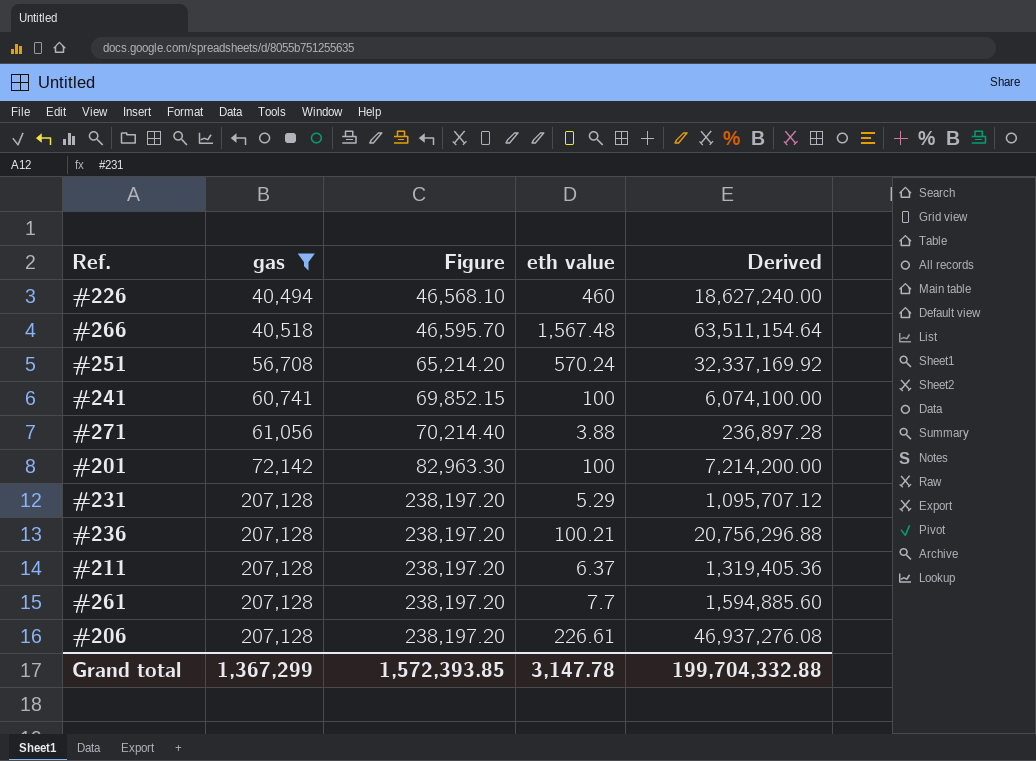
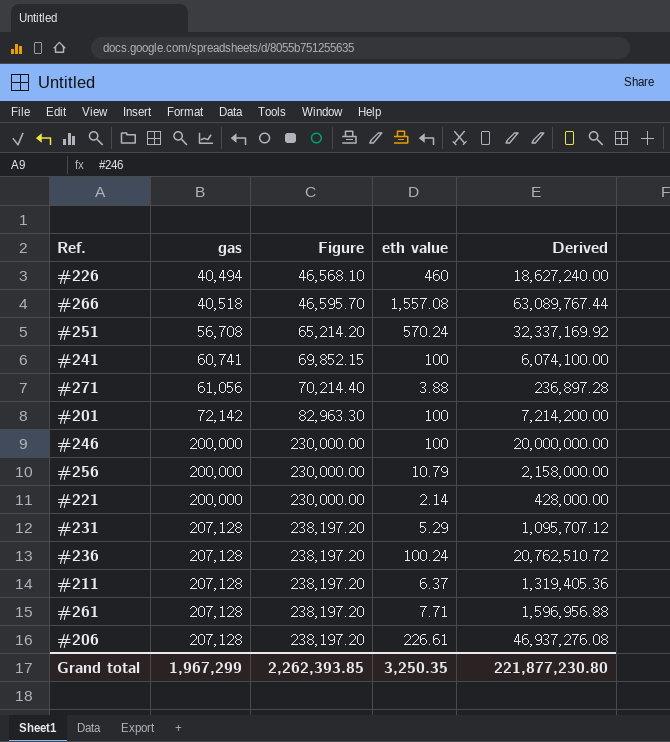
filter: gas != 200,000 -> none
#266 | eth value: 1,567.48 -> 1,557.08
#266 | Derived: 63,511,154.64 -> 63,089,767.44
#236 | eth value: 100.21 -> 100.24
#236 | Derived: 20,756,296.88 -> 20,762,510.72
#261 | eth value: 7.7 -> 7.71
#261 | Derived: 1,594,885.60 -> 1,596,956.88
Grand total | gas: 1,367,299 -> 1,967,299
Grand total | Figure: 1,572,393.85 -> 2,262,393.85
Grand total | eth value: 3,147.78 -> 3,250.35
Grand total | Derived: 199,704,332.88 -> 221,877,230.80

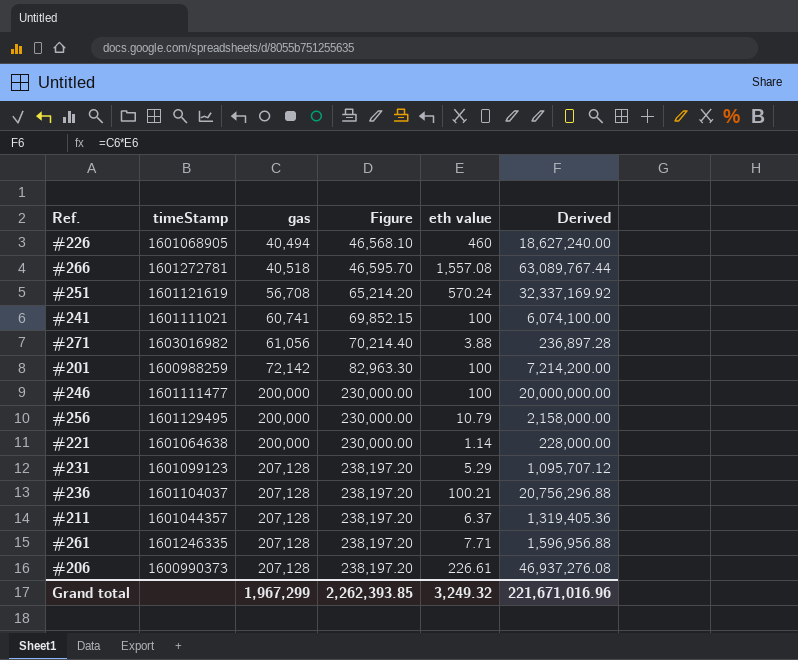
column timeStamp | position: none -> 2
#221 | eth value: 2.14 -> 1.14
#221 | Derived: 428,000.00 -> 228,000.00
#236 | eth value: 100.24 -> 100.21
#236 | Derived: 20,762,510.72 -> 20,756,296.88
Grand total | eth value: 3,250.35 -> 3,249.32
Grand total | Derived: 221,877,230.80 -> 221,671,016.96

